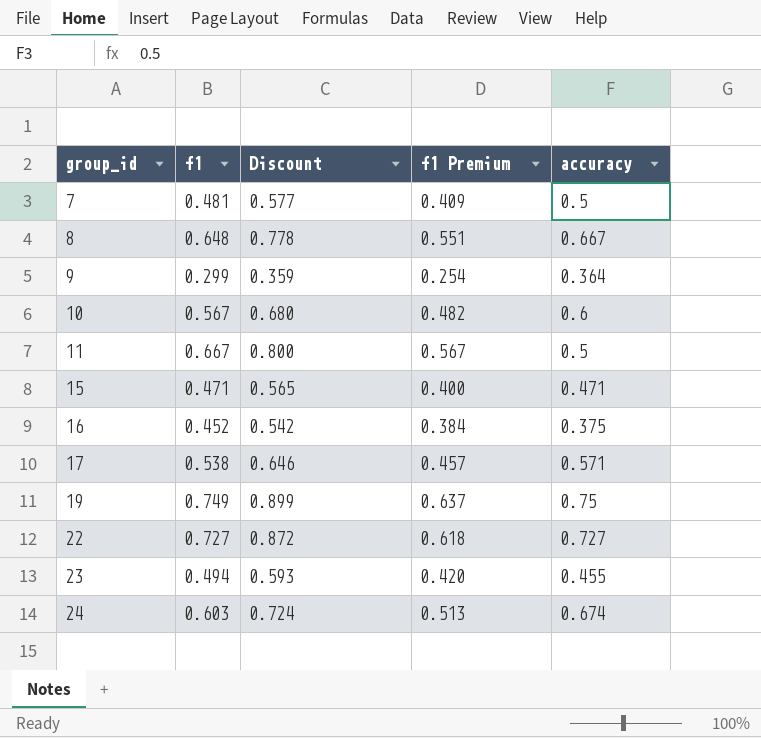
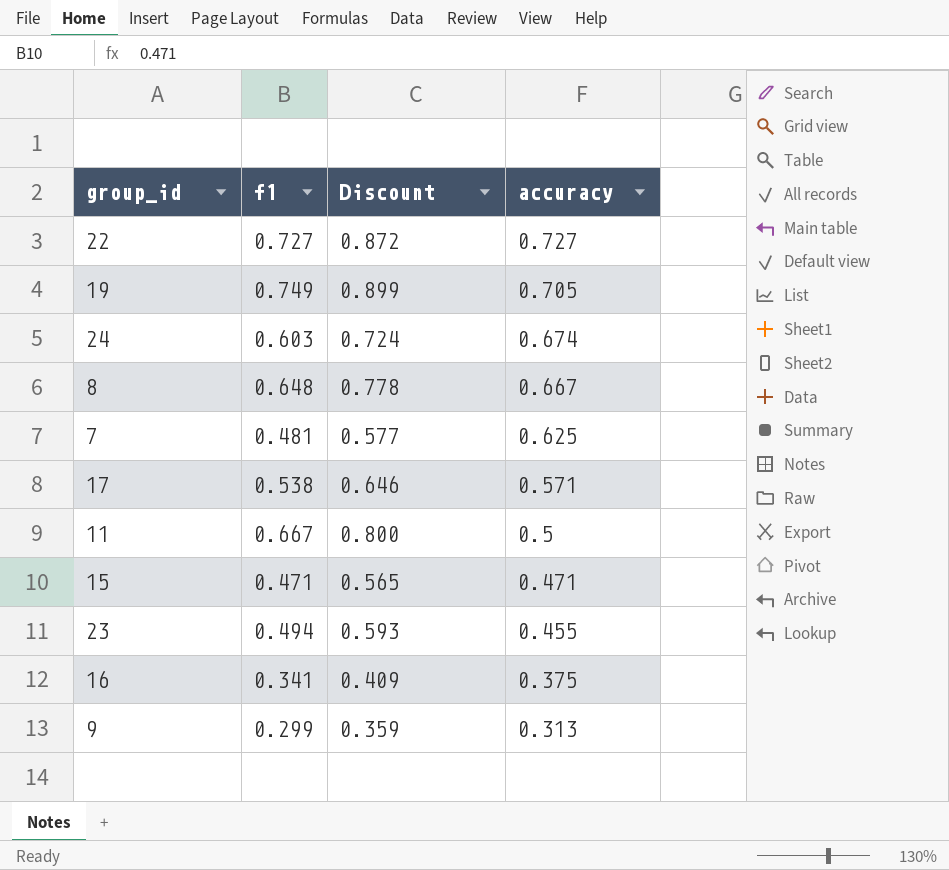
row order: group_id ascending -> accuracy descending
column f1 Premium | formula: [f1] * 0.85 -> none
row 10: 0.567 | 0.680 | 0.482 | 0.6 -> none
19 | accuracy: 0.75 -> 0.705
7 | accuracy: 0.5 -> 0.625
16 | f1: 0.452 -> 0.341
16 | Discount: 0.542 -> 0.409
9 | accuracy: 0.364 -> 0.313

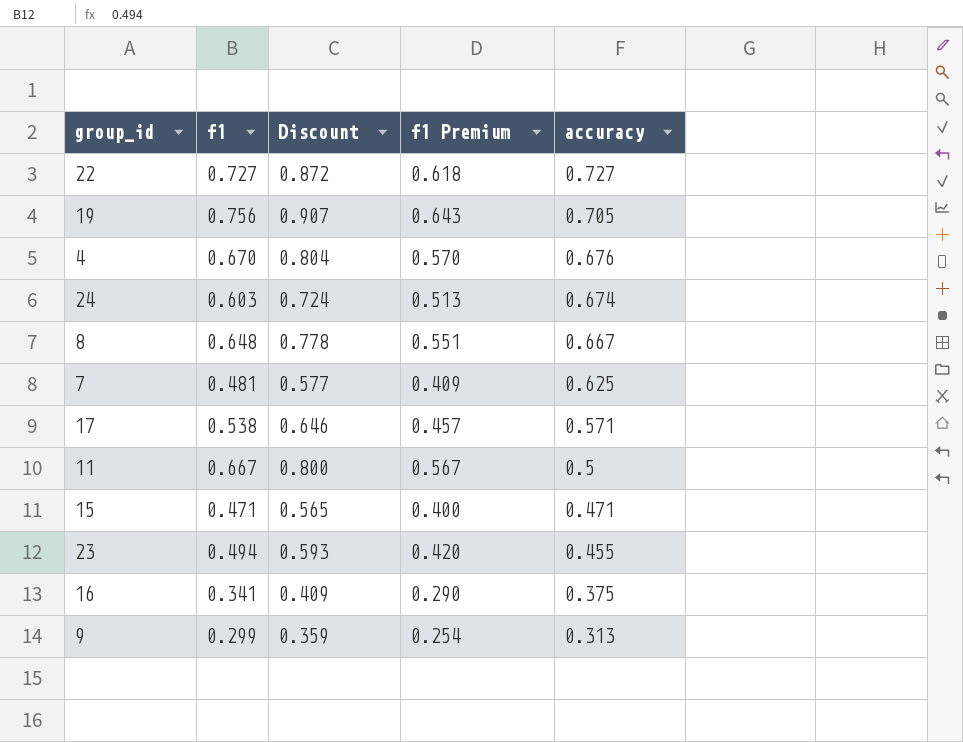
column f1 Premium | formula: none -> [f1] * 0.85
19 | f1: 0.749 -> 0.756
19 | Discount: 0.899 -> 0.907
row 4: none -> 0.670 | 0.804 | 0.570 | 0.676

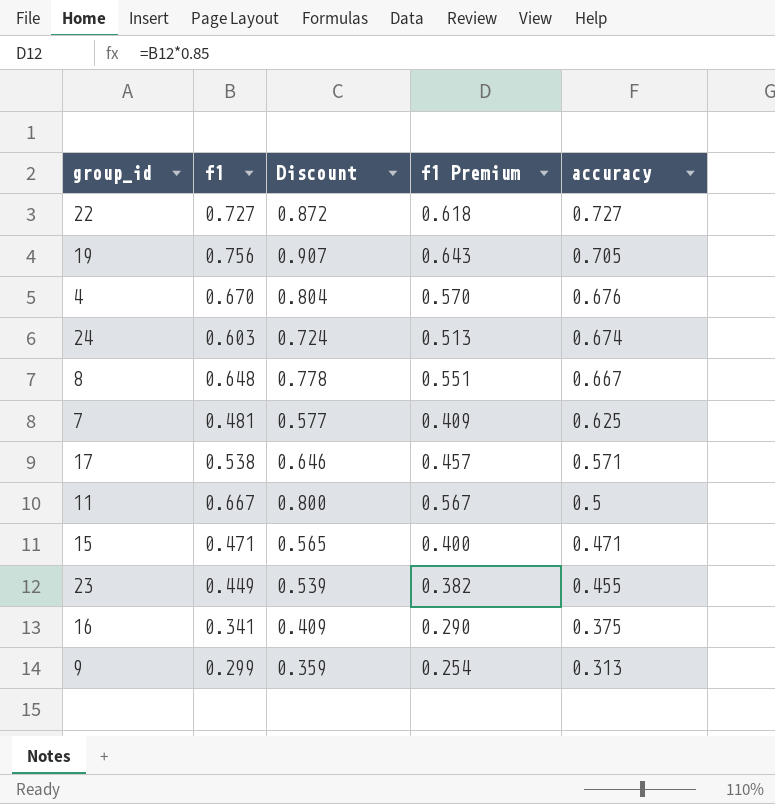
23 | f1: 0.494 -> 0.449
23 | Discount: 0.593 -> 0.539
23 | f1 Premium: 0.420 -> 0.382

